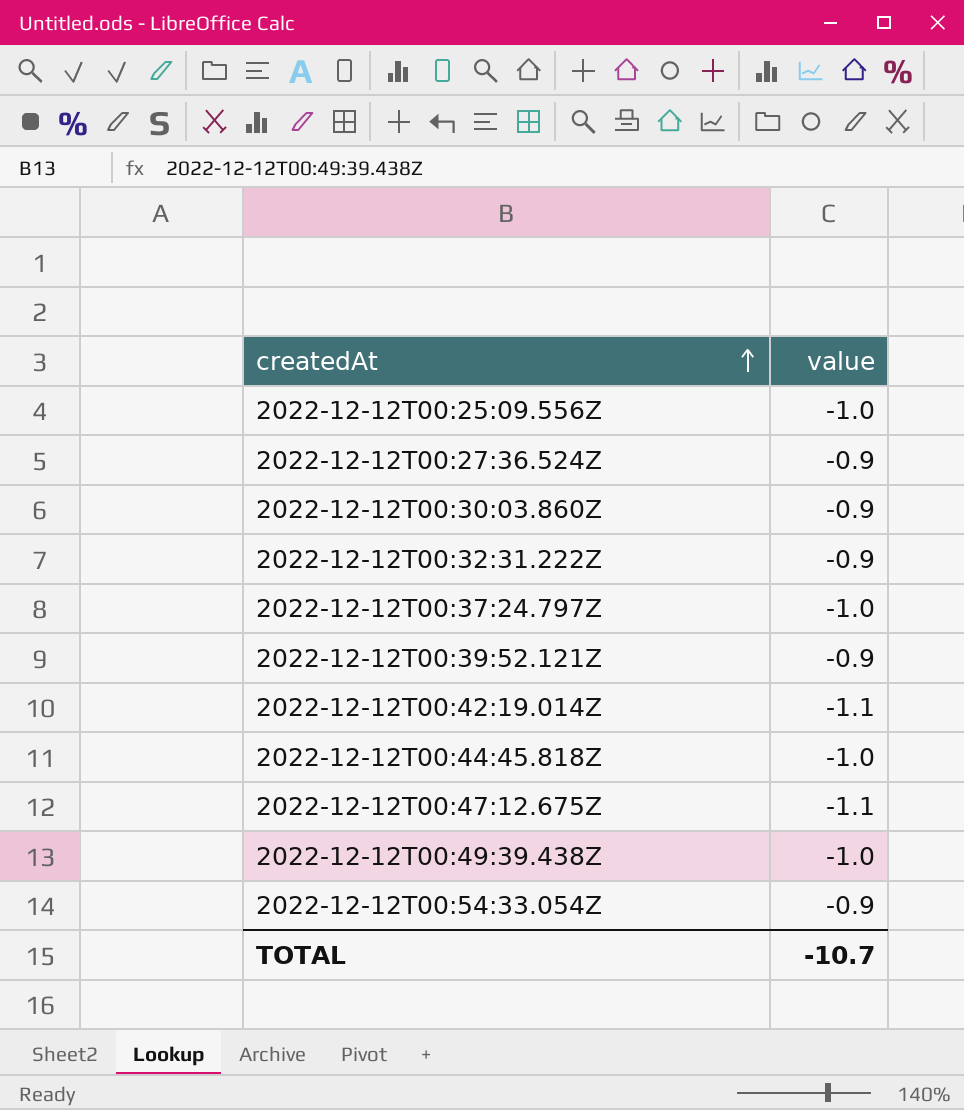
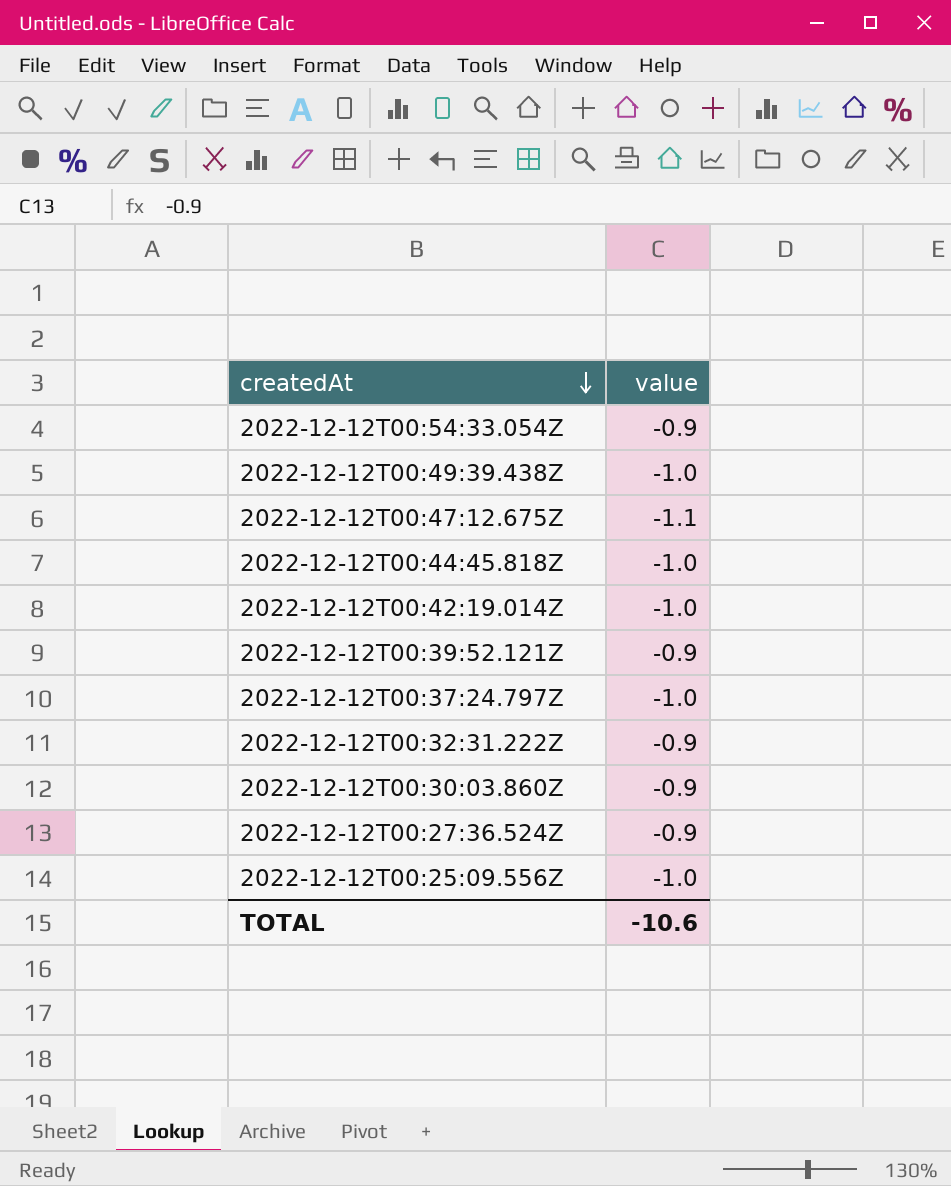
row order: createdAt ascending -> createdAt descending
2022-12-12T00:42:19.014Z | value: -1.1 -> -1.0
TOTAL | value: -10.7 -> -10.6

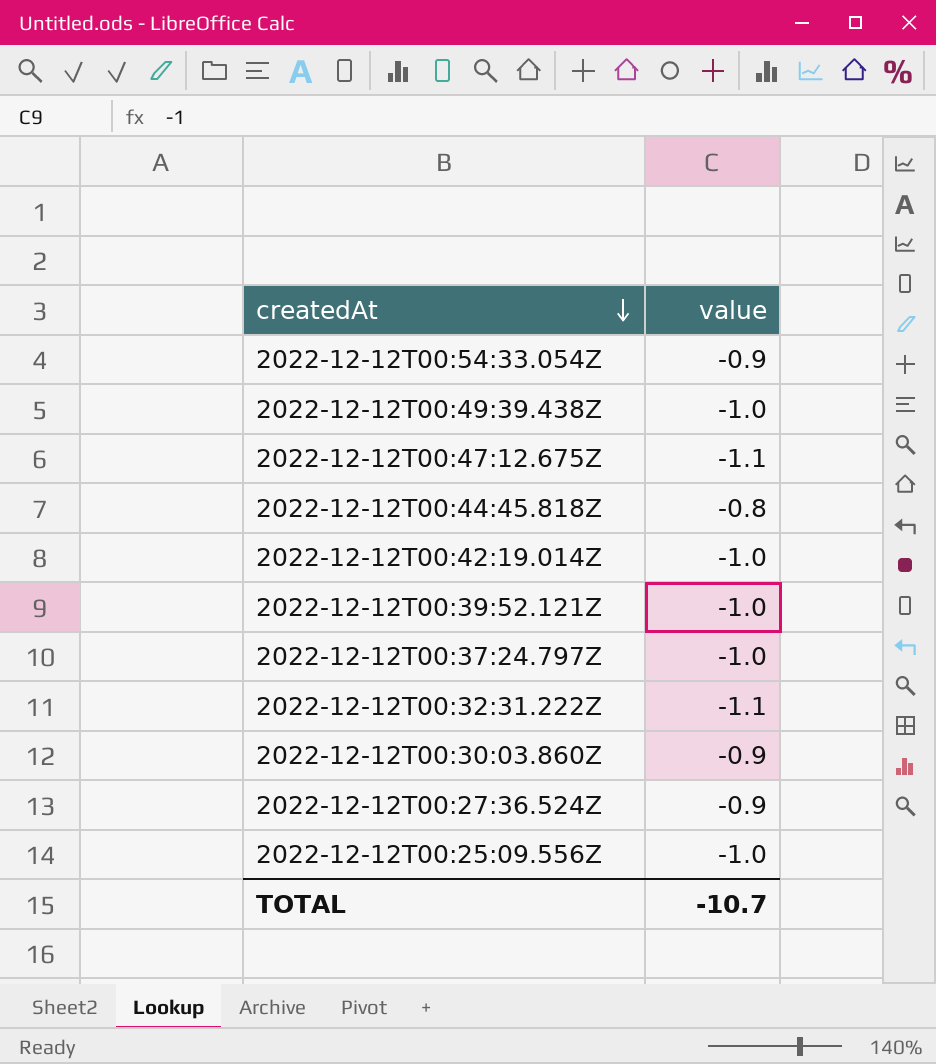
2022-12-12T00:44:45.818Z | value: -1.0 -> -0.8
2022-12-12T00:39:52.121Z | value: -0.9 -> -1.0
2022-12-12T00:32:31.222Z | value: -0.9 -> -1.1
TOTAL | value: -10.6 -> -10.7

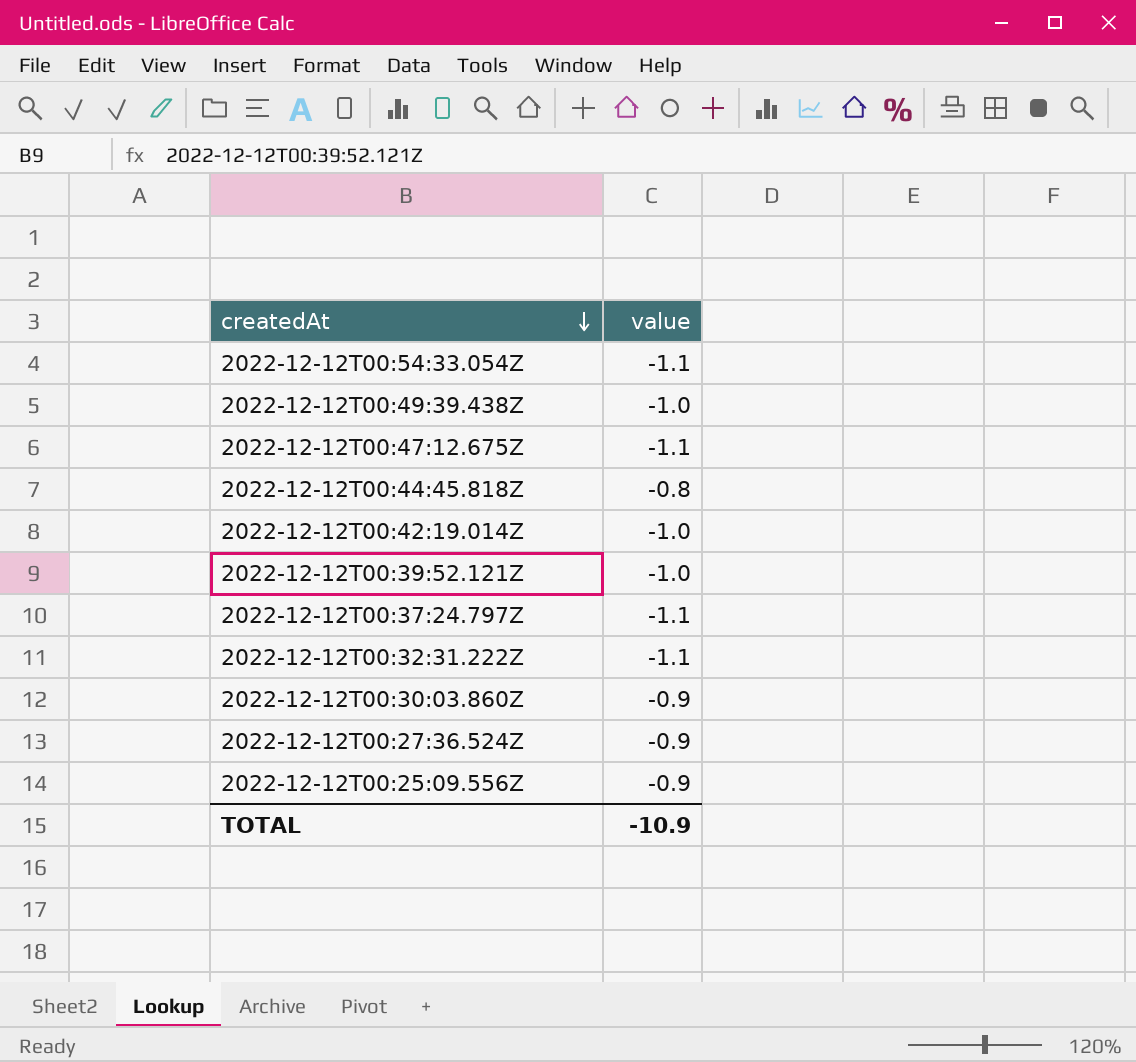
2022-12-12T00:54:33.054Z | value: -0.9 -> -1.1
2022-12-12T00:37:24.797Z | value: -1.0 -> -1.1
2022-12-12T00:25:09.556Z | value: -1.0 -> -0.9
TOTAL | value: -10.7 -> -10.9

